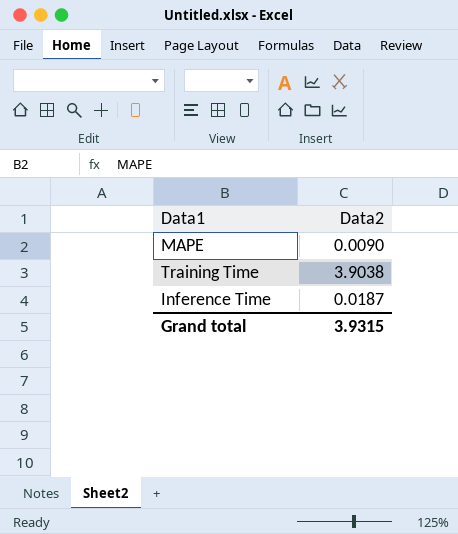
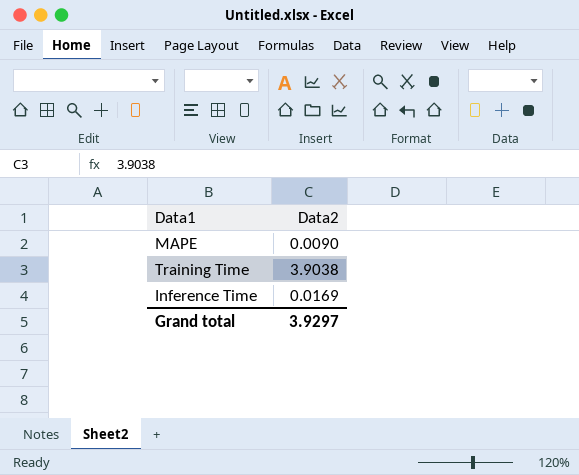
Inference Time | Data2: 0.0187 -> 0.0169
Grand total | Data2: 3.9315 -> 3.9297

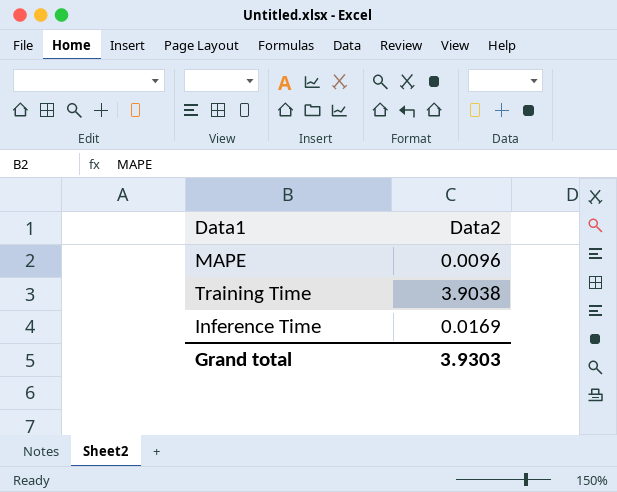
MAPE | Data2: 0.0090 -> 0.0096
Grand total | Data2: 3.9297 -> 3.9303

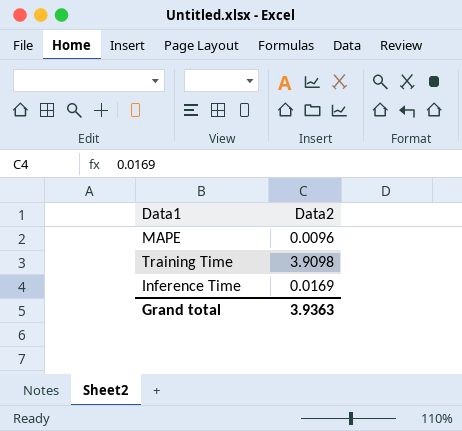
Training Time | Data2: 3.9038 -> 3.9098
Grand total | Data2: 3.9303 -> 3.9363

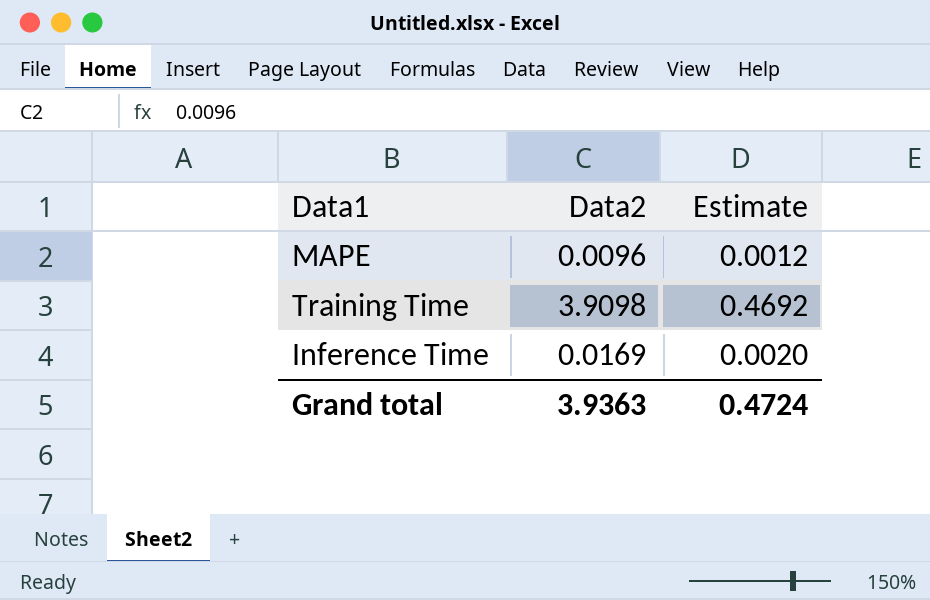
column Estimate | formula: none -> [Data2] * 0.12

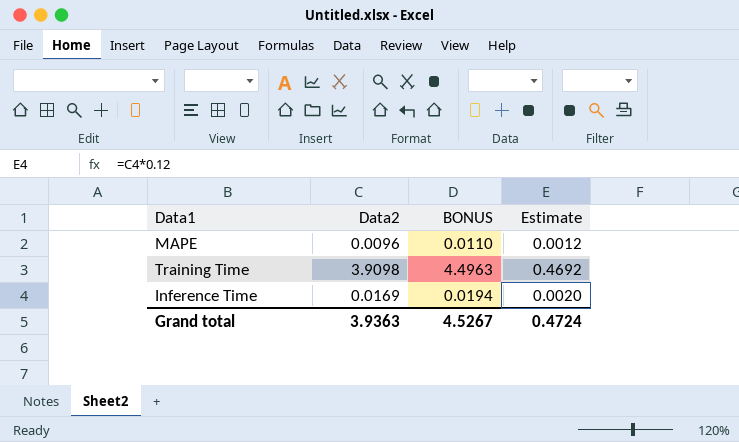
column BONUS | formula: none -> [Data2] * 1.15

